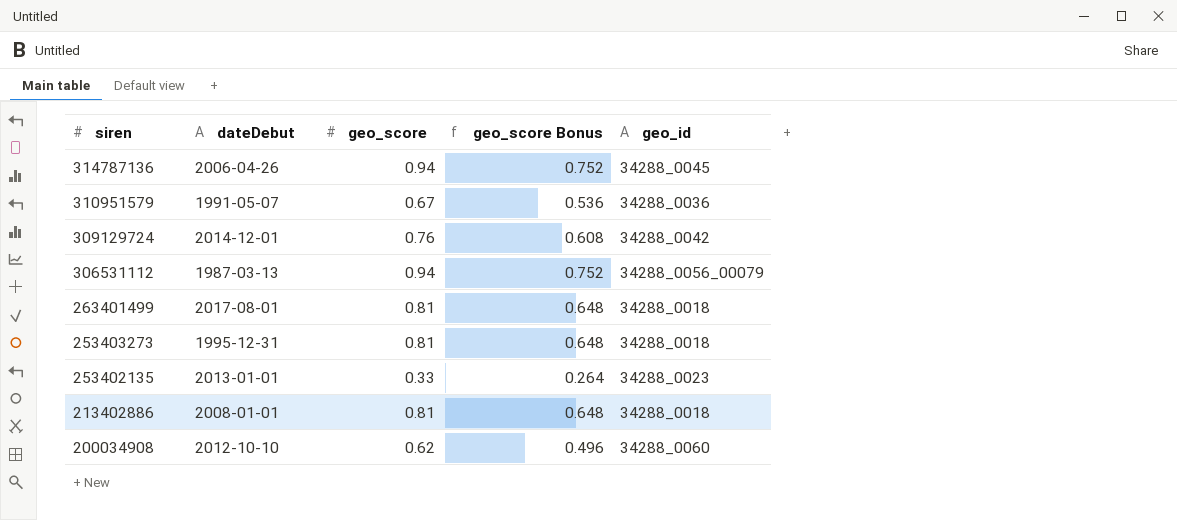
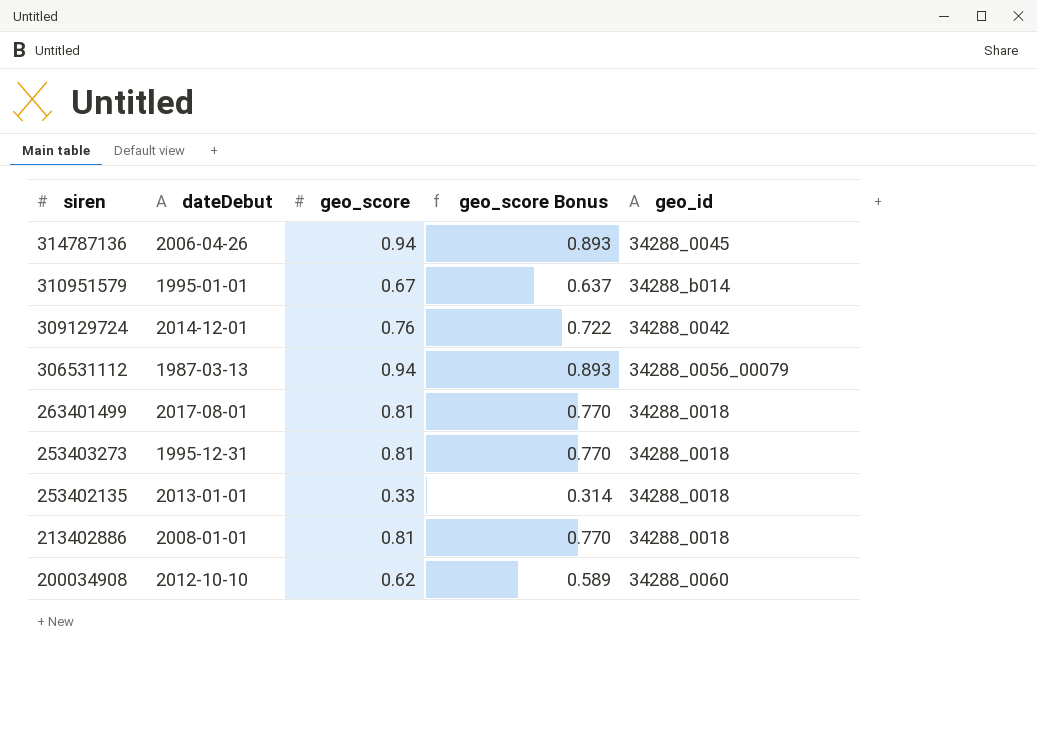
column geo_score Bonus | formula: [geo_score] * 0.8 -> [geo_score] * 0.95
310951579 | dateDebut: 1991-05-07 -> 1995-01-01
310951579 | geo_id: 34288_0036 -> 34288_b014
253402135 | geo_id: 34288_0023 -> 34288_0018

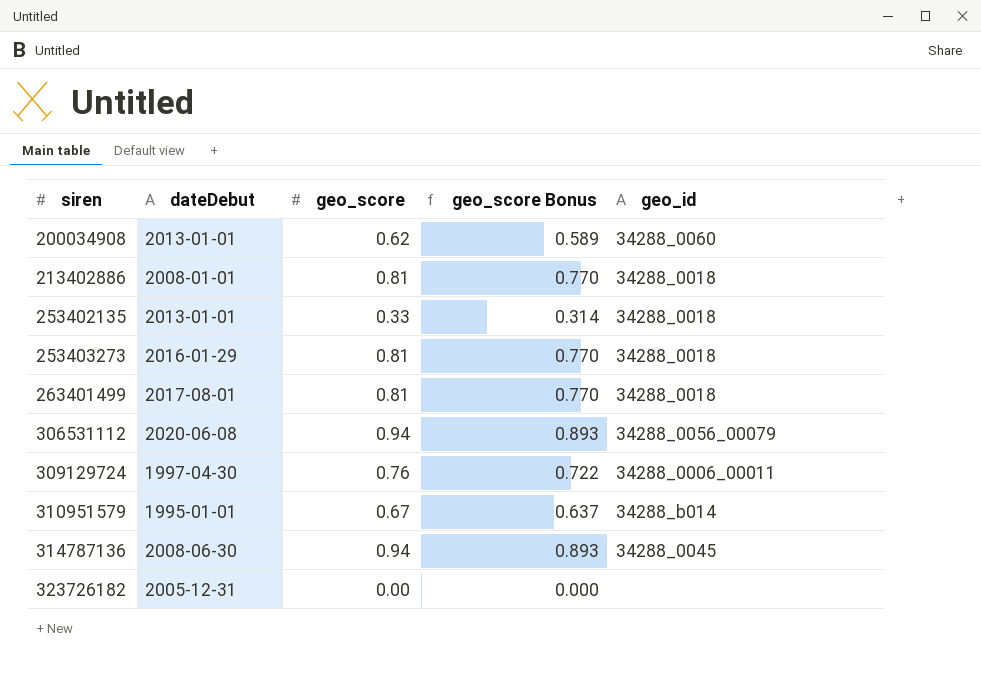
row order: siren descending -> siren ascending
200034908 | dateDebut: 2012-10-10 -> 2013-01-01
253403273 | dateDebut: 1995-12-31 -> 2016-01-29
306531112 | dateDebut: 1987-03-13 -> 2020-06-08
309129724 | dateDebut: 2014-12-01 -> 1997-04-30
309129724 | geo_id: 34288_0042 -> 34288_0006_00011
314787136 | dateDebut: 2006-04-26 -> 2008-06-30
row 323726182: none -> 2005-12-31 | 0.00 | 0.000 | none

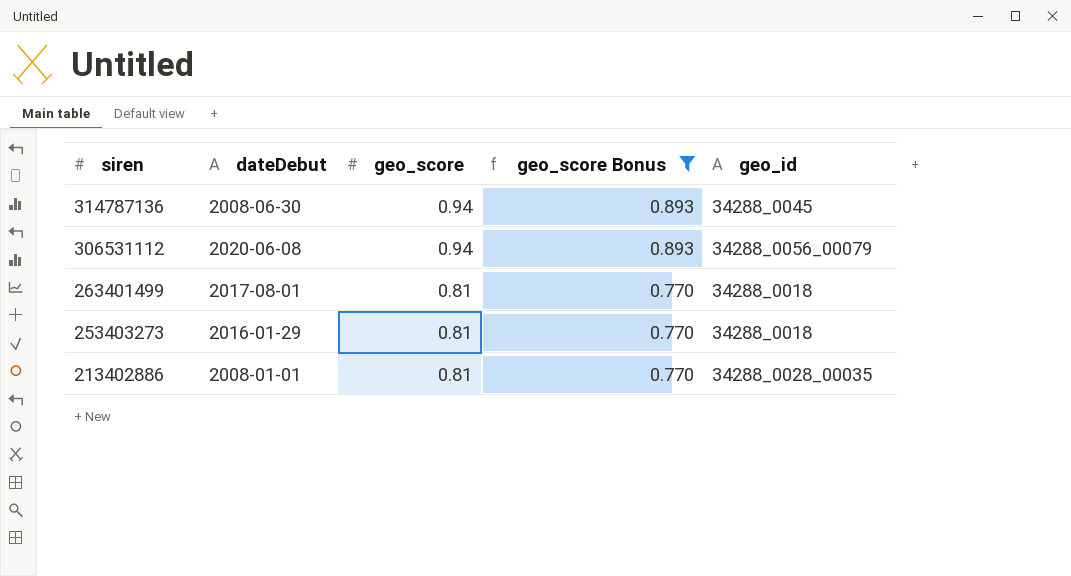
filter: none -> geo_score Bonus >= 0.770
row order: siren ascending -> siren descending
213402886 | geo_id: 34288_0018 -> 34288_0028_00035

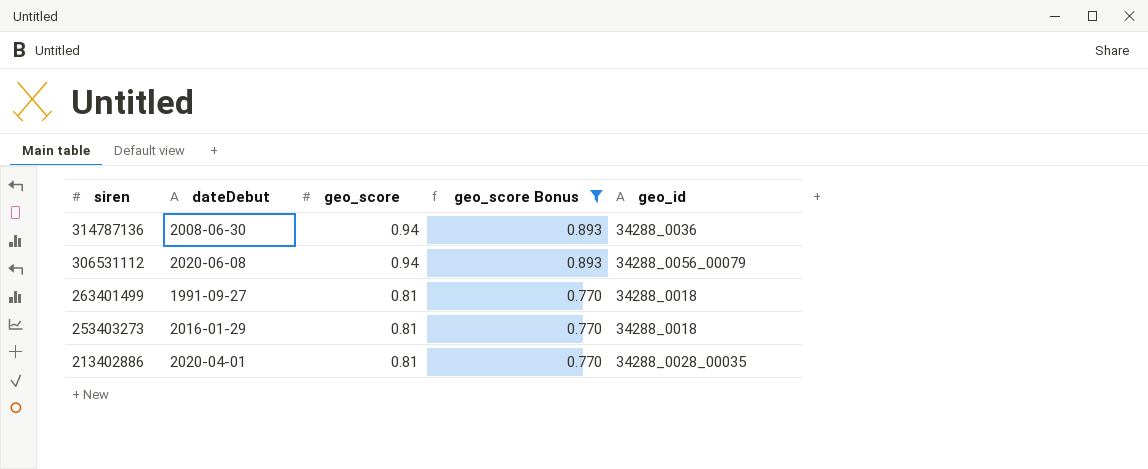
314787136 | geo_id: 34288_0045 -> 34288_0036
263401499 | dateDebut: 2017-08-01 -> 1991-09-27
213402886 | dateDebut: 2008-01-01 -> 2020-04-01

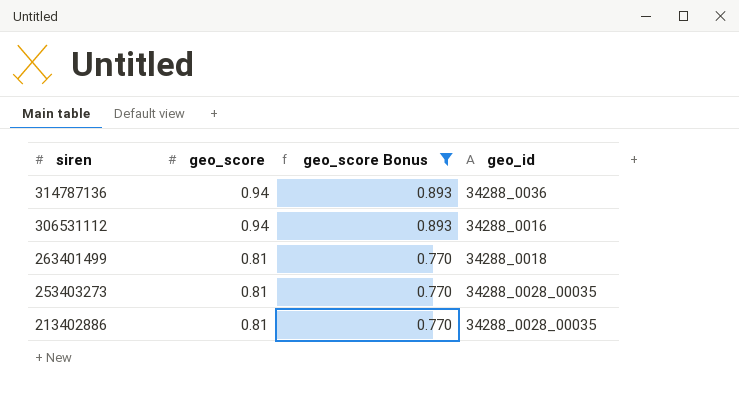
column dateDebut | position: 2 -> none
306531112 | geo_id: 34288_0056_00079 -> 34288_0016
253403273 | geo_id: 34288_0018 -> 34288_0028_00035

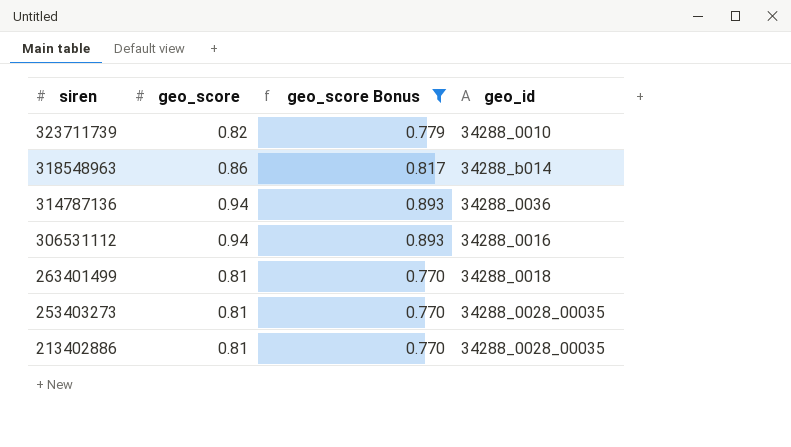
row 323711739: none -> 0.82 | 0.779 | 34288_0010
row 318548963: none -> 0.86 | 0.817 | 34288_b014

